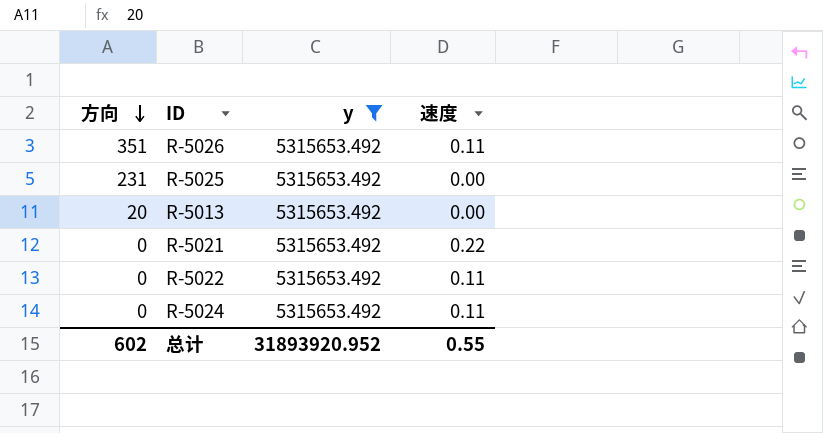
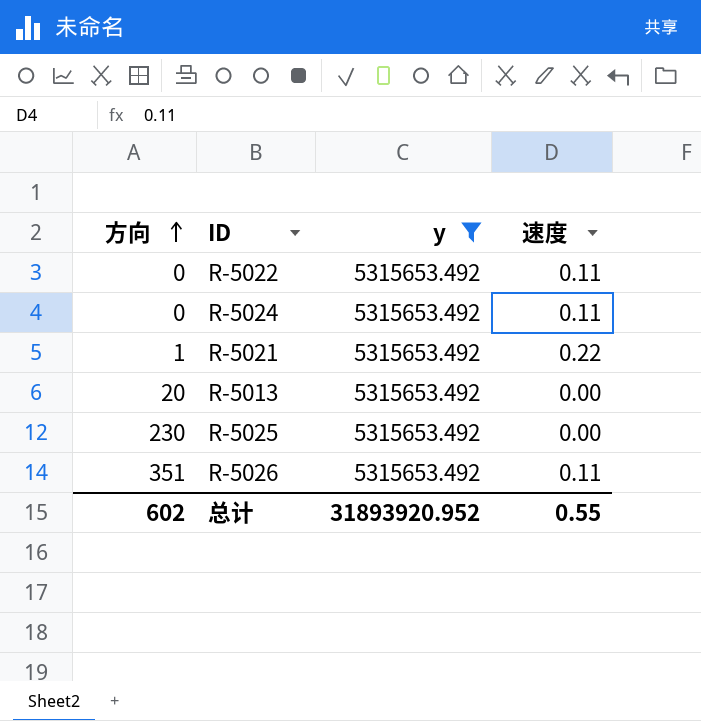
row order: 方向 descending -> 方向 ascending
R-5021 | 方向: 0 -> 1
R-5025 | 方向: 231 -> 230

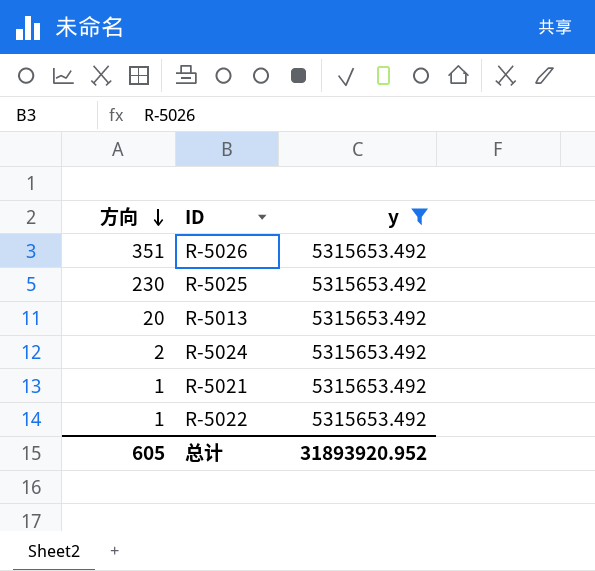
row order: 方向 ascending -> 方向 descending
column 速度 | position: 4 -> none
R-5024 | 方向: 0 -> 2
R-5022 | 方向: 0 -> 1
总计 | 方向: 602 -> 605

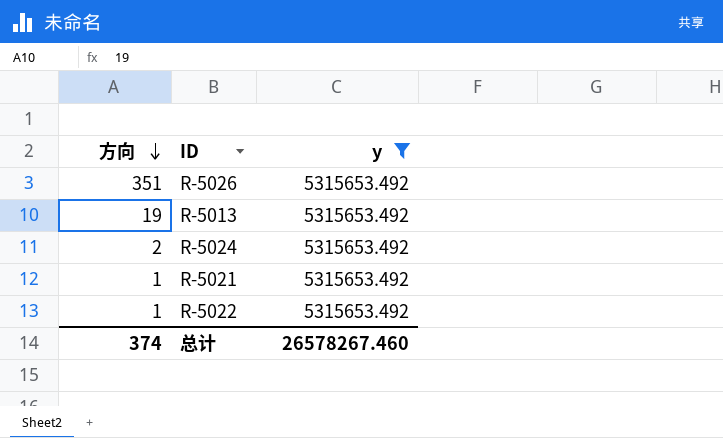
row R-5025: 230 | 5315653.492 -> none
R-5013 | 方向: 20 -> 19
总计 | 方向: 605 -> 374
总计 | y: 31893920.952 -> 26578267.460

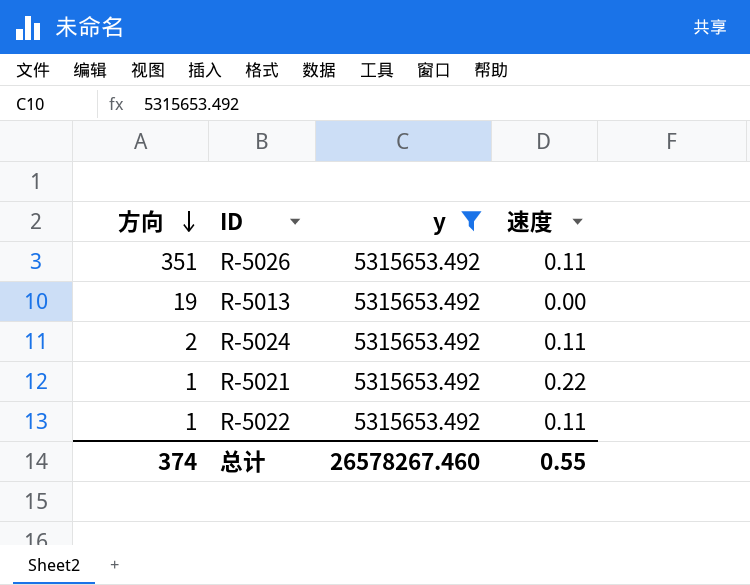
column 速度 | position: none -> 4

